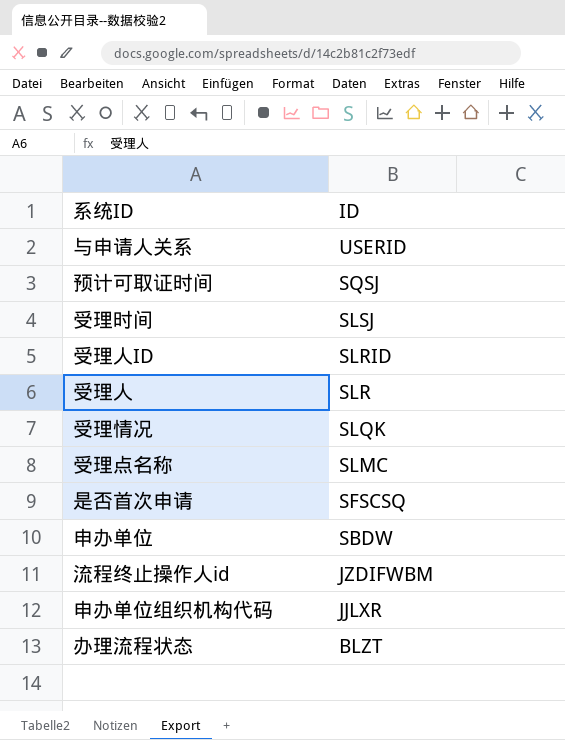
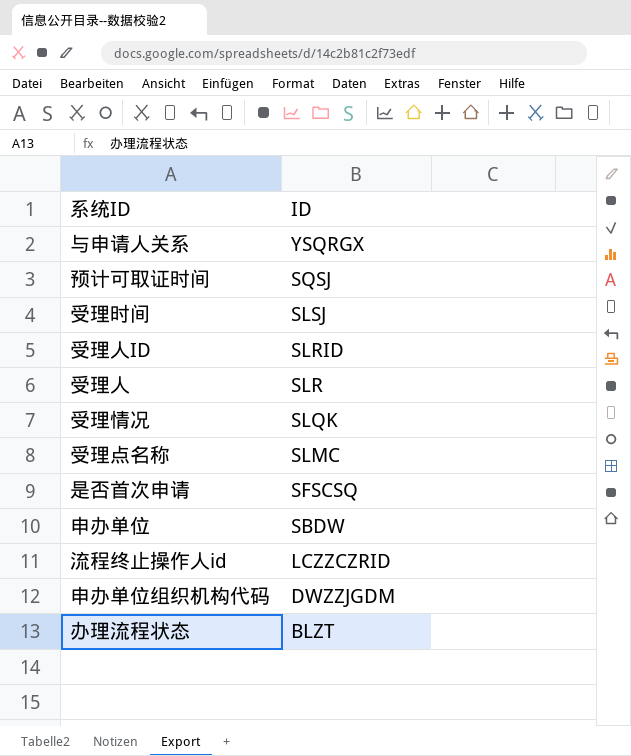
与申请人关系 | ID: USERID -> YSQRGX
流程终止操作人id | ID: JZDIFWBM -> LCZZCZRID
申办单位组织机构代码 | ID: JJLXR -> DWZZJGDM

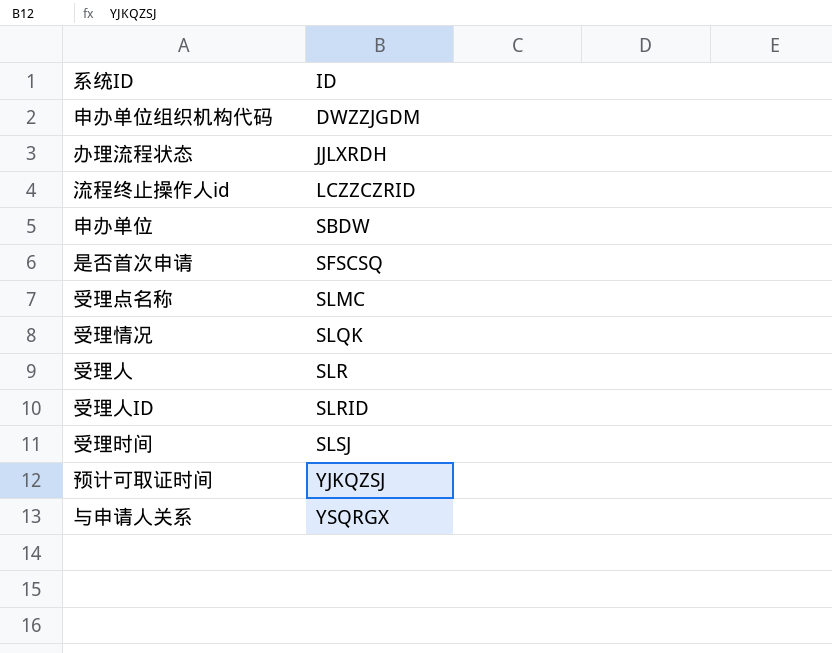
row order: ID descending -> ID ascending
办理流程状态 | ID: BLZT -> JJLXRDH
预计可取证时间 | ID: SQSJ -> YJKQZSJ

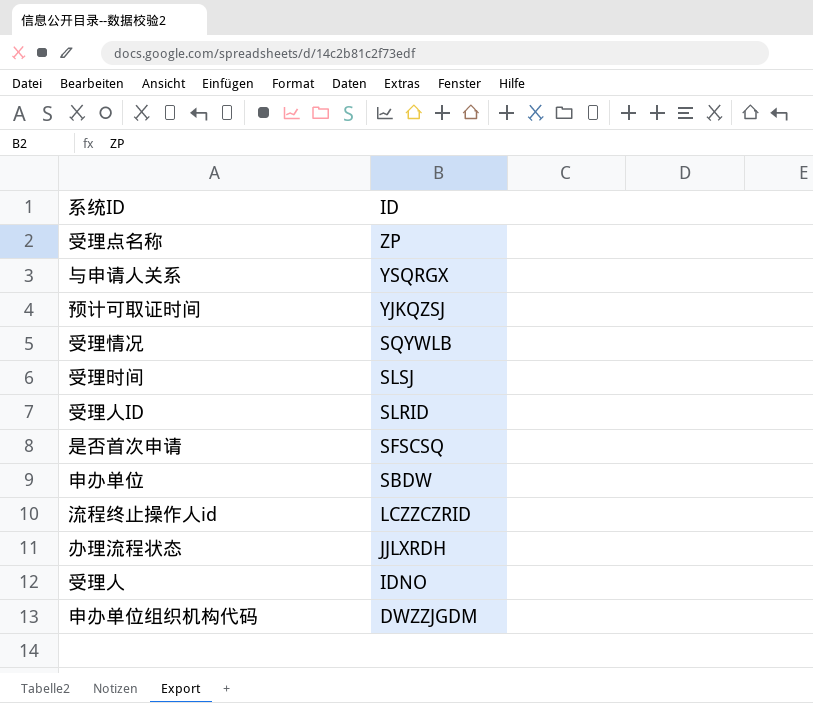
row order: ID ascending -> ID descending
受理点名称 | ID: SLMC -> ZP
受理情况 | ID: SLQK -> SQYWLB
受理人 | ID: SLR -> IDNO

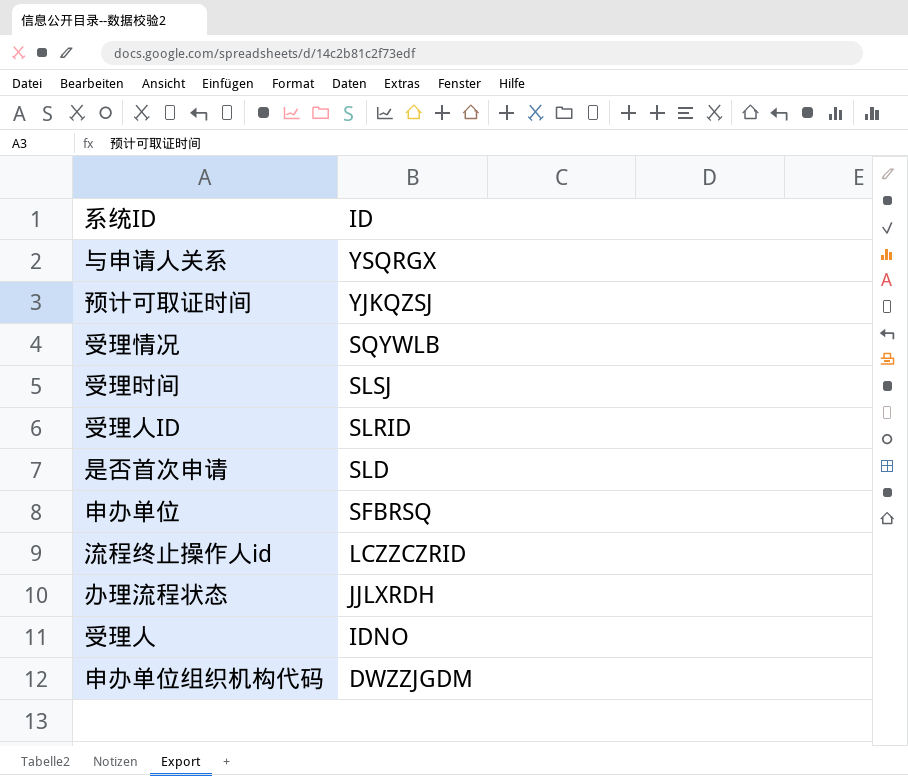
row 受理点名称: ZP -> none
是否首次申请 | ID: SFSCSQ -> SLD
申办单位 | ID: SBDW -> SFBRSQ

